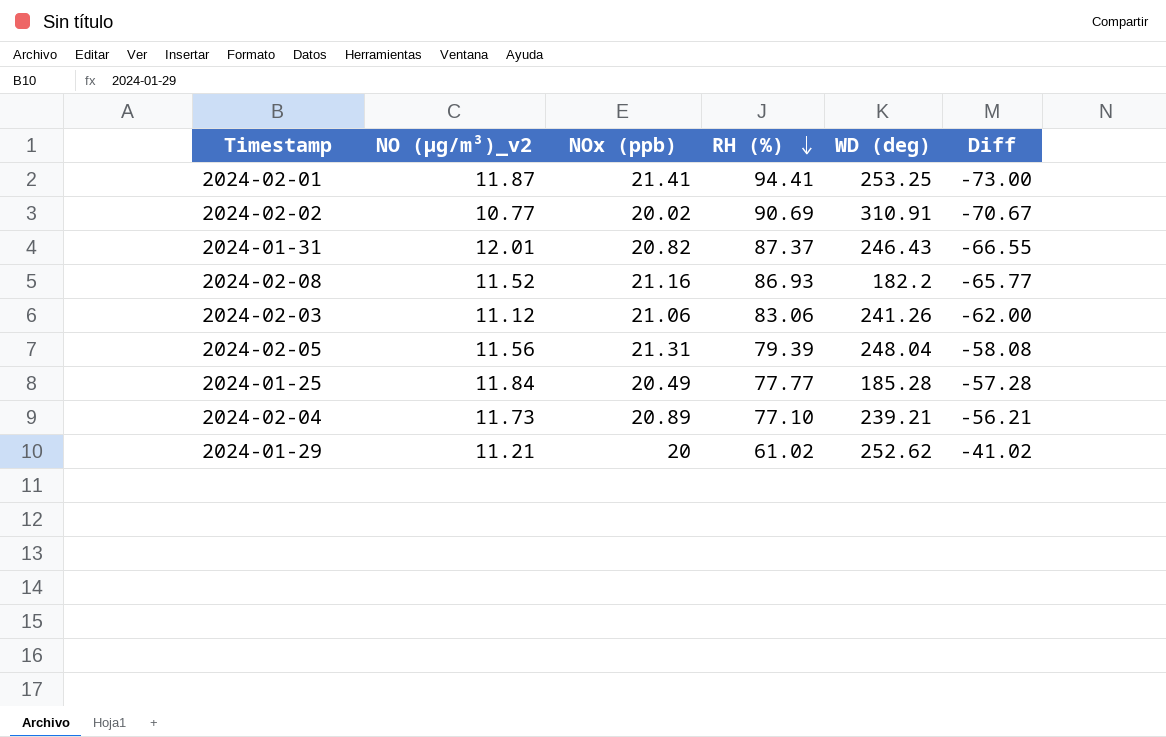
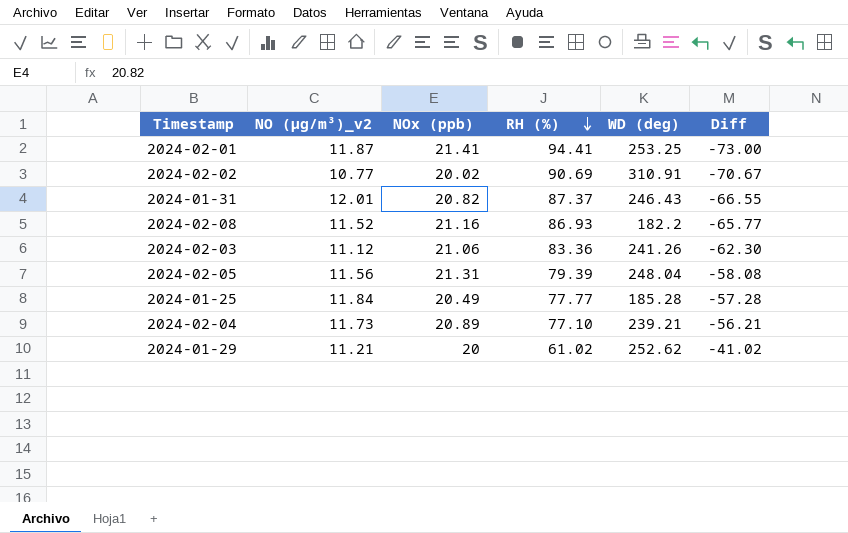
2024-02-03 | RH (%): 83.06 -> 83.36
2024-02-03 | Diff: -62.00 -> -62.30

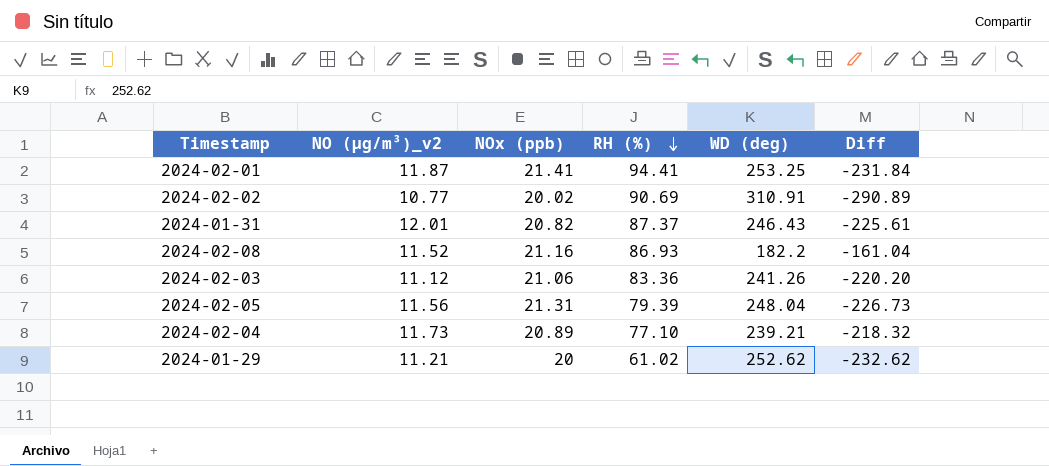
column Diff | formula: [NOx (ppb)] - [RH (%)] -> [NOx (ppb)] - [WD (deg)]
row 2024-01-25: 11.84 | 20.49 | 77.77 | 185.28 | -57.28 -> none

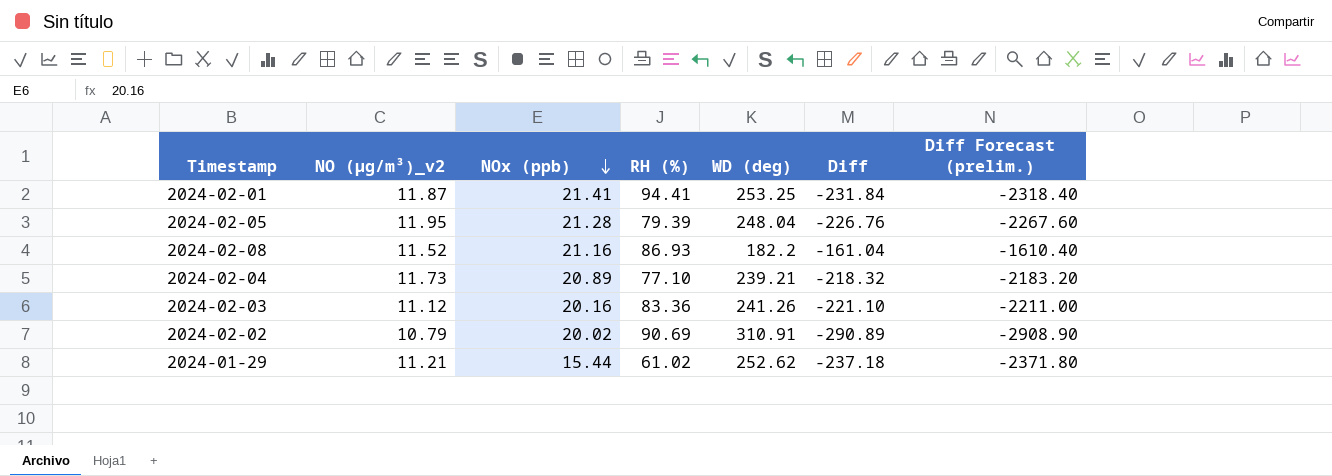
row order: RH (%) descending -> NOx (ppb) descending
column Diff Forecast (prelim.) | formula: none -> [Diff] * 10
row 2024-01-31: 12.01 | 20.82 | 87.37 | 246.43 | -225.61 -> none
2024-02-05 | NO (µg/m³)_v2: 11.56 -> 11.95
2024-02-05 | NOx (ppb): 21.31 -> 21.28
2024-02-05 | Diff: -226.73 -> -226.76
2024-02-03 | NOx (ppb): 21.06 -> 20.16
2024-02-03 | Diff: -220.20 -> -221.10
2024-02-02 | NO (µg/m³)_v2: 10.77 -> 10.79
2024-01-29 | NOx (ppb): 20 -> 15.44
2024-01-29 | Diff: -232.62 -> -237.18

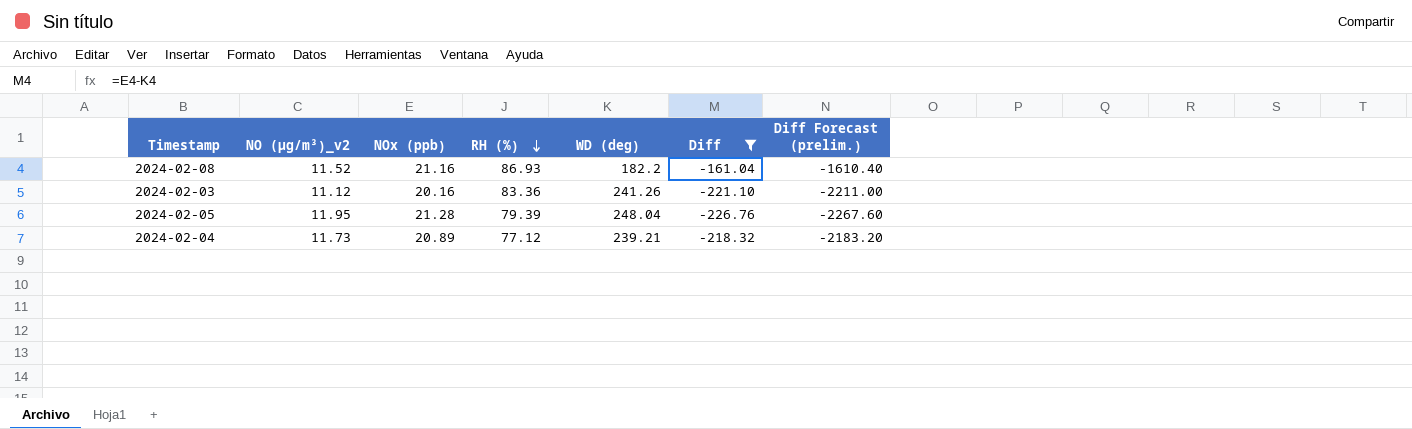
filter: none -> Diff >= -226.76
row order: NOx (ppb) descending -> RH (%) descending
2024-02-04 | RH (%): 77.10 -> 77.12

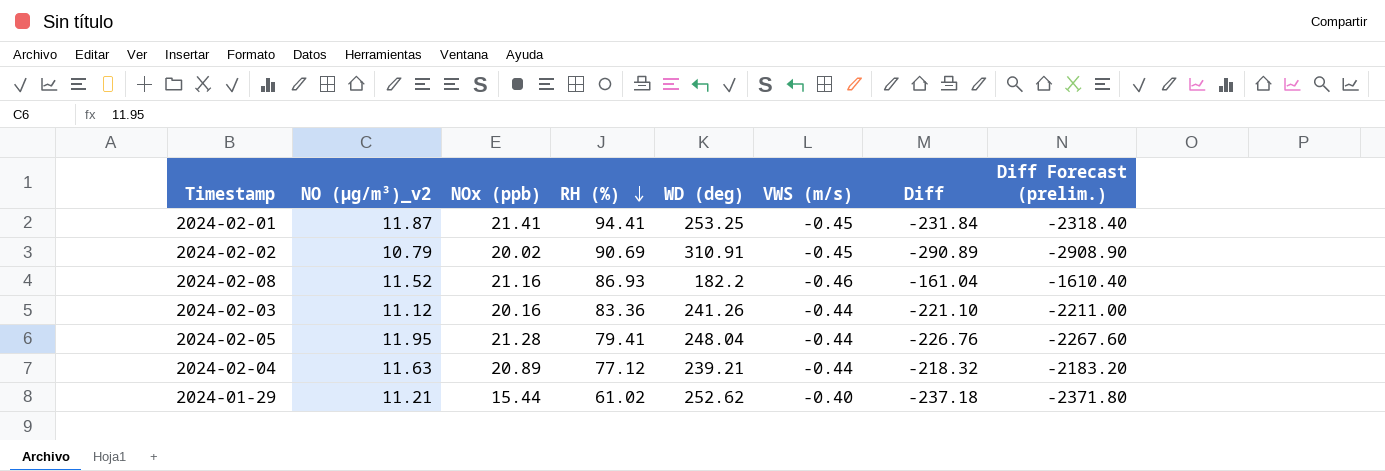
filter: Diff >= -226.76 -> none
column VWS (m/s) | position: none -> 6
2024-02-05 | RH (%): 79.39 -> 79.41
2024-02-04 | NO (µg/m³)_v2: 11.73 -> 11.63

